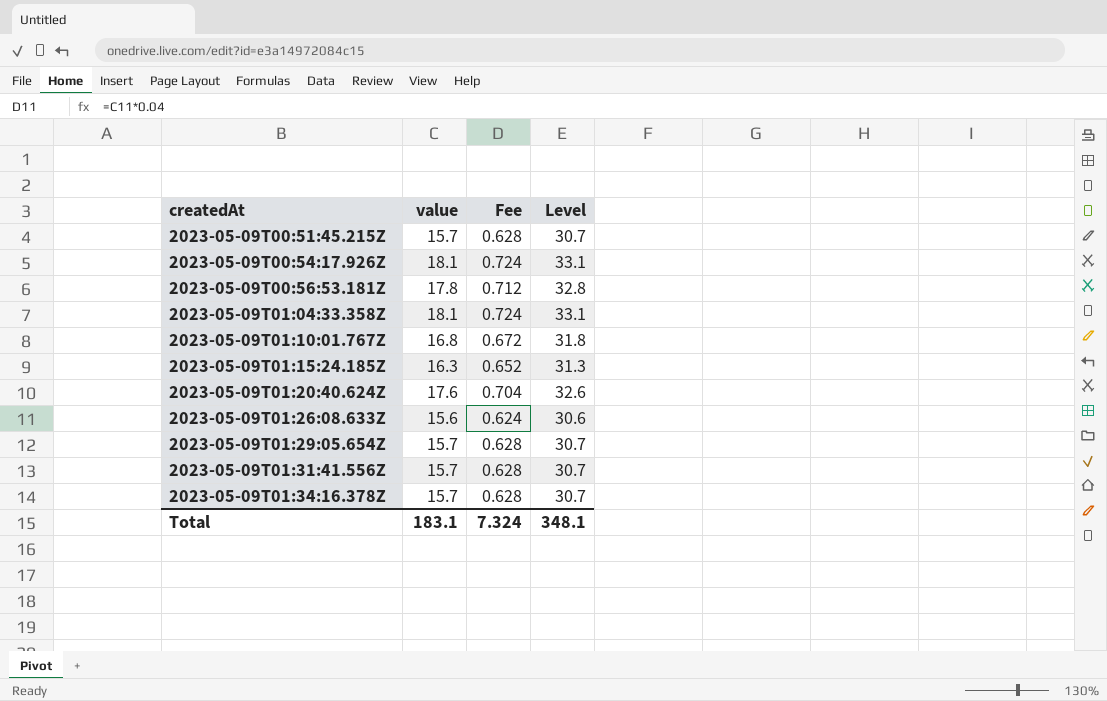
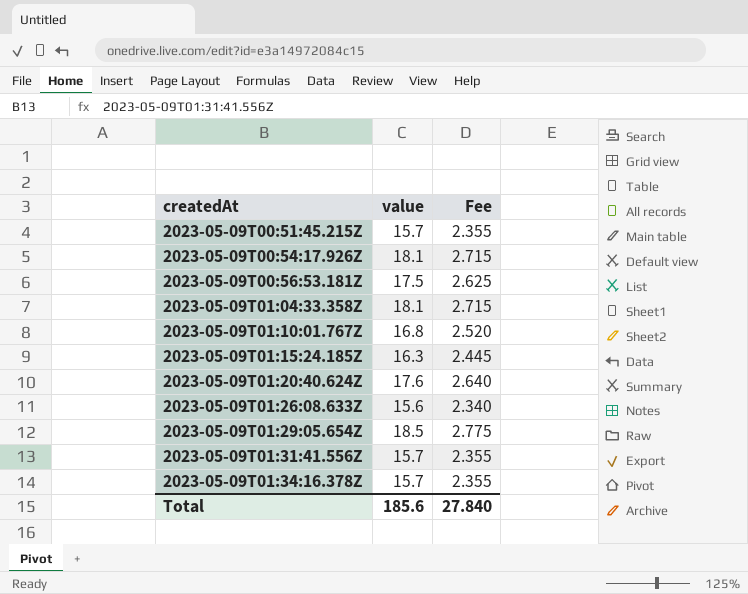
column Level | formula: [value] + 15 -> none
column Fee | formula: [value] * 0.04 -> [value] * 0.15
2023-05-09T00:56:53.181Z | value: 17.8 -> 17.5
2023-05-09T01:29:05.654Z | value: 15.7 -> 18.5
Total | value: 183.1 -> 185.6
Total | Fee: 7.324 -> 27.840

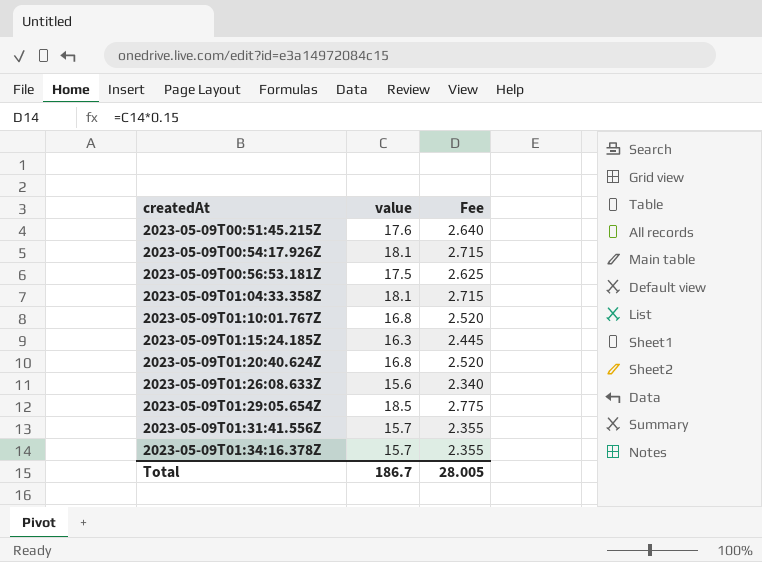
2023-05-09T00:51:45.215Z | value: 15.7 -> 17.6
2023-05-09T00:51:45.215Z | Fee: 2.355 -> 2.640
2023-05-09T01:20:40.624Z | value: 17.6 -> 16.8
2023-05-09T01:20:40.624Z | Fee: 2.640 -> 2.520
Total | value: 185.6 -> 186.7
Total | Fee: 27.840 -> 28.005

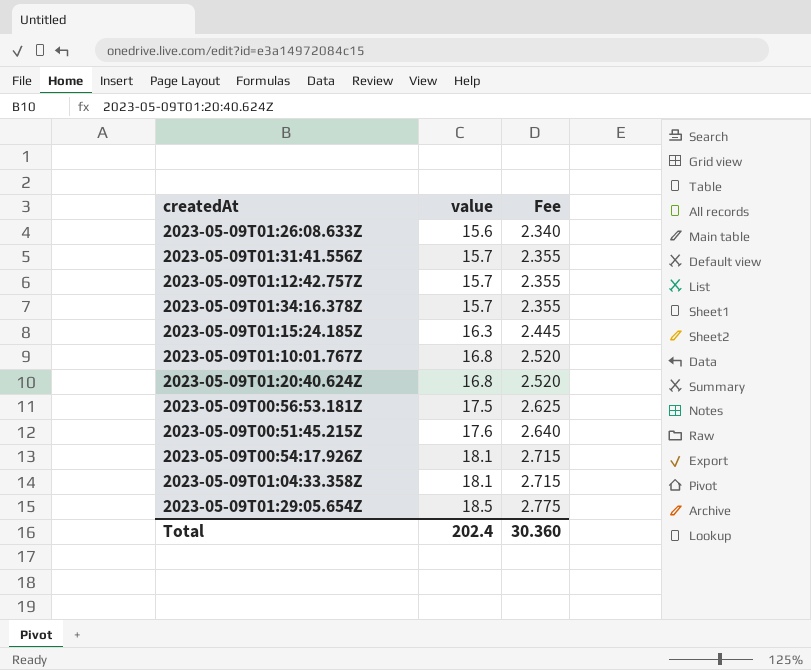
row order: createdAt ascending -> value ascending
row 2023-05-09T01:12:42.757Z: none -> 15.7 | 2.355
Total | value: 186.7 -> 202.4
Total | Fee: 28.005 -> 30.360

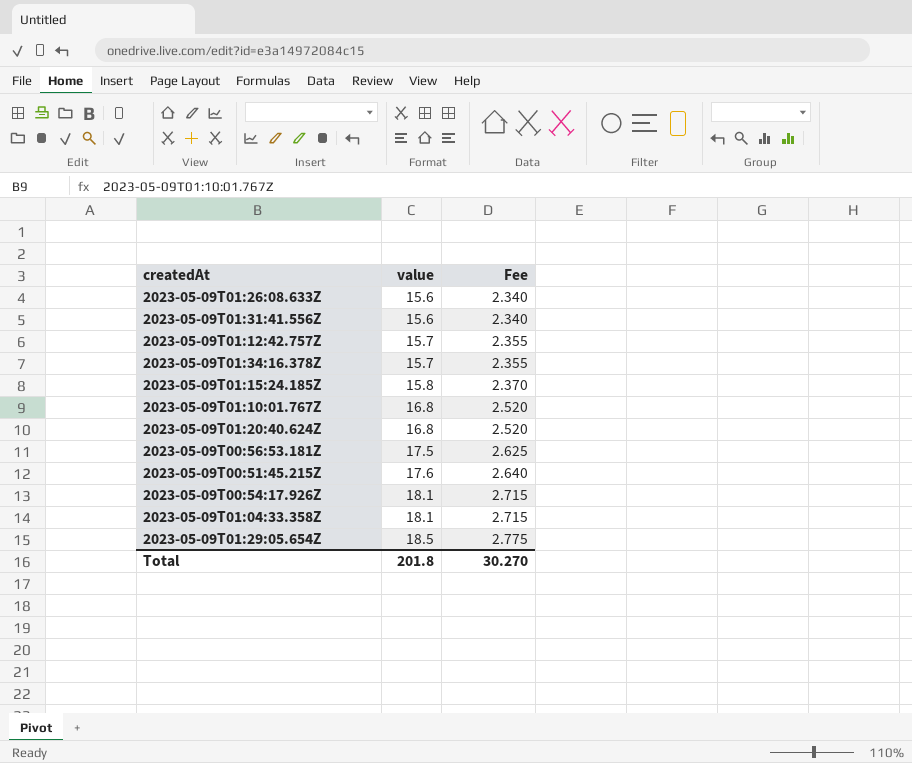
2023-05-09T01:31:41.556Z | value: 15.7 -> 15.6
2023-05-09T01:31:41.556Z | Fee: 2.355 -> 2.340
2023-05-09T01:15:24.185Z | value: 16.3 -> 15.8
2023-05-09T01:15:24.185Z | Fee: 2.445 -> 2.370
Total | value: 202.4 -> 201.8
Total | Fee: 30.360 -> 30.270

